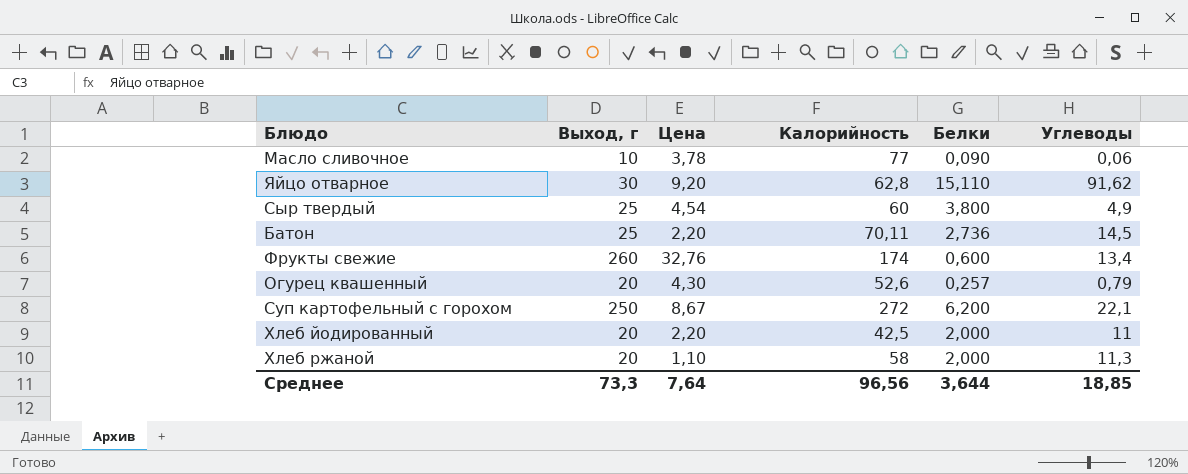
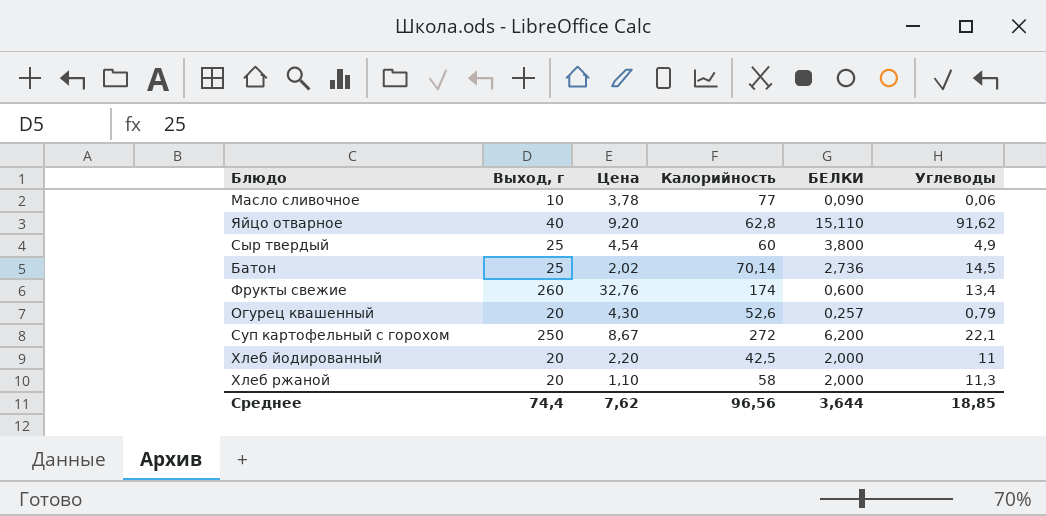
column name: Белки -> БЕЛКИ
Яйцо отварное | Выход, г: 30 -> 40
Батон | Цена: 2,20 -> 2,02
Батон | Калорийность: 70,11 -> 70,14
Среднее | Выход, г: 73,3 -> 74,4
Среднее | Цена: 7,64 -> 7,62

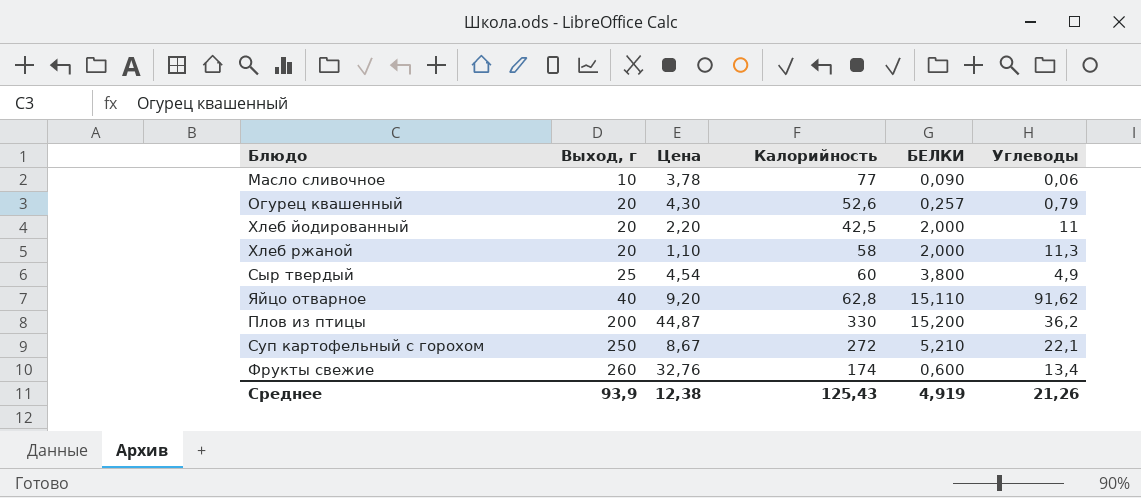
row order: none -> Выход, г ascending
row Батон: 25 | 2,02 | 70,14 | 2,736 | 14,5 -> none
row Плов из птицы: none -> 200 | 44,87 | 330 | 15,200 | 36,2
Суп картофельный с горохом | БЕЛКИ: 6,200 -> 5,210
Среднее | Выход, г: 74,4 -> 93,9
Среднее | Цена: 7,62 -> 12,38
Среднее | Калорийность: 96,56 -> 125,43
Среднее | БЕЛКИ: 3,644 -> 4,919
Среднее | Углеводы: 18,85 -> 21,26

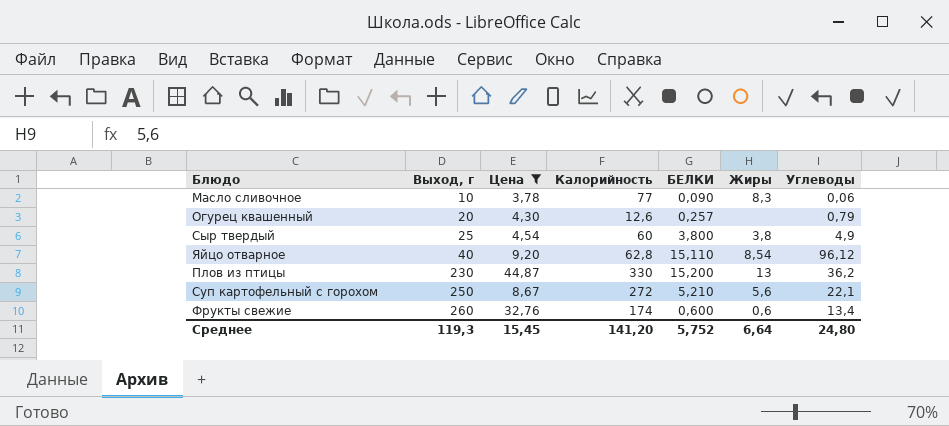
filter: none -> Цена >= 3,78
column Жиры | position: none -> 6
Огурец квашенный | Калорийность: 52,6 -> 12,6
Яйцо отварное | Углеводы: 91,62 -> 96,12
Плов из птицы | Выход, г: 200 -> 230
Среднее | Выход, г: 93,9 -> 119,3
Среднее | Цена: 12,38 -> 15,45
Среднее | Калорийность: 125,43 -> 141,20
Среднее | БЕЛКИ: 4,919 -> 5,752
Среднее | Углеводы: 21,26 -> 24,80

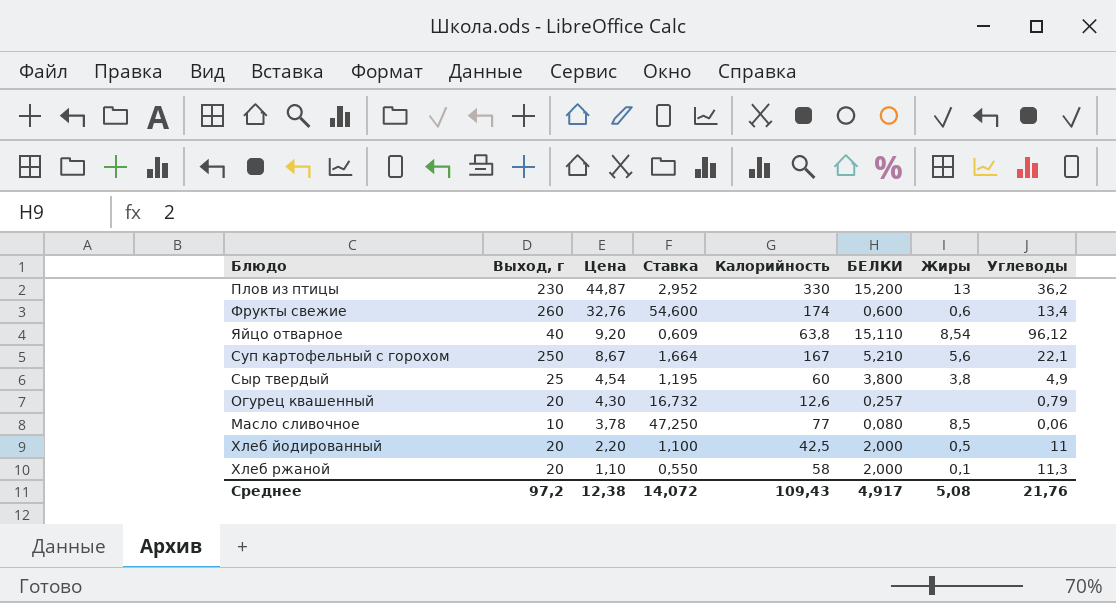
filter: Цена >= 3,78 -> none
row order: Выход, г ascending -> Цена descending
column Ставка | formula: none -> [Цена] / [БЕЛКИ]
Яйцо отварное | Калорийность: 62,8 -> 63,8
Суп картофельный с горохом | Калорийность: 272 -> 167
Масло сливочное | БЕЛКИ: 0,090 -> 0,080
Масло сливочное | Жиры: 8,3 -> 8,5
Среднее | Выход, г: 119,3 -> 97,2
Среднее | Цена: 15,45 -> 12,38
Среднее | Калорийность: 141,20 -> 109,43
Среднее | БЕЛКИ: 5,752 -> 4,917
Среднее | Жиры: 6,64 -> 5,08
Среднее | Углеводы: 24,80 -> 21,76

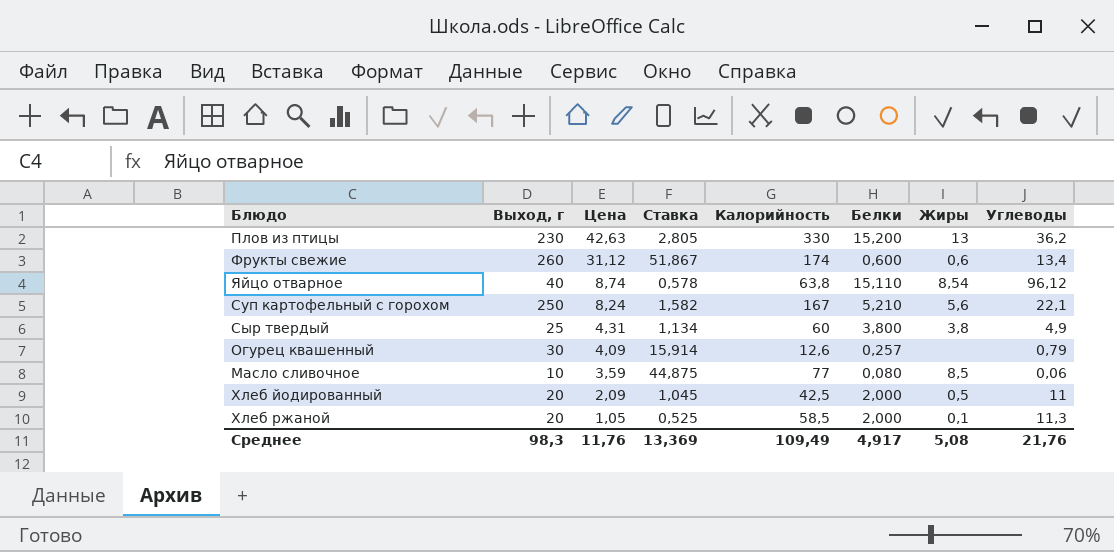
column name: БЕЛКИ -> Белки
Плов из птицы | Цена: 44,87 -> 42,63
Плов из птицы | Ставка: 2,952 -> 2,805
Фрукты свежие | Цена: 32,76 -> 31,12
Фрукты свежие | Ставка: 54,600 -> 51,867
Яйцо отварное | Цена: 9,20 -> 8,74
Яйцо отварное | Ставка: 0,609 -> 0,578
Суп картофельный с горохом | Цена: 8,67 -> 8,24
Суп картофельный с горохом | Ставка: 1,664 -> 1,582
Сыр твердый | Цена: 4,54 -> 4,31
Сыр твердый | Ставка: 1,195 -> 1,134
Огурец квашенный | Выход, г: 20 -> 30
Огурец квашенный | Цена: 4,30 -> 4,09
Огурец квашенный | Ставка: 16,732 -> 15,914
Масло сливочное | Цена: 3,78 -> 3,59
Масло сливочное | Ставка: 47,250 -> 44,875
Хлеб йодированный | Цена: 2,20 -> 2,09
Хлеб йодированный | Ставка: 1,100 -> 1,045
Хлеб ржаной | Цена: 1,10 -> 1,05
Хлеб ржаной | Ставка: 0,550 -> 0,525
Хлеб ржаной | Калорийность: 58 -> 58,5
Среднее | Выход, г: 97,2 -> 98,3
Среднее | Цена: 12,38 -> 11,76
Среднее | Ставка: 14,072 -> 13,369
Среднее | Калорийность: 109,43 -> 109,49

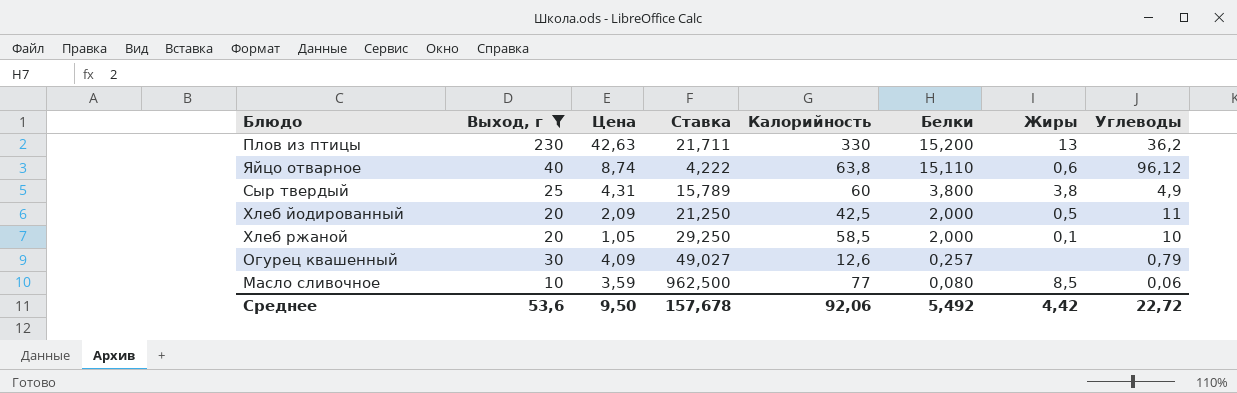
filter: none -> Выход, г <= 230
row order: Цена descending -> Белки descending
column Ставка | formula: [Цена] / [Белки] -> [Калорийность] / [Белки]
Яйцо отварное | Жиры: 8,54 -> 0,6
Хлеб ржаной | Углеводы: 11,3 -> 10
Среднее | Выход, г: 98,3 -> 53,6
Среднее | Цена: 11,76 -> 9,50
Среднее | Ставка: 13,369 -> 157,678
Среднее | Калорийность: 109,49 -> 92,06
Среднее | Белки: 4,917 -> 5,492
Среднее | Жиры: 5,08 -> 4,42
Среднее | Углеводы: 21,76 -> 22,72

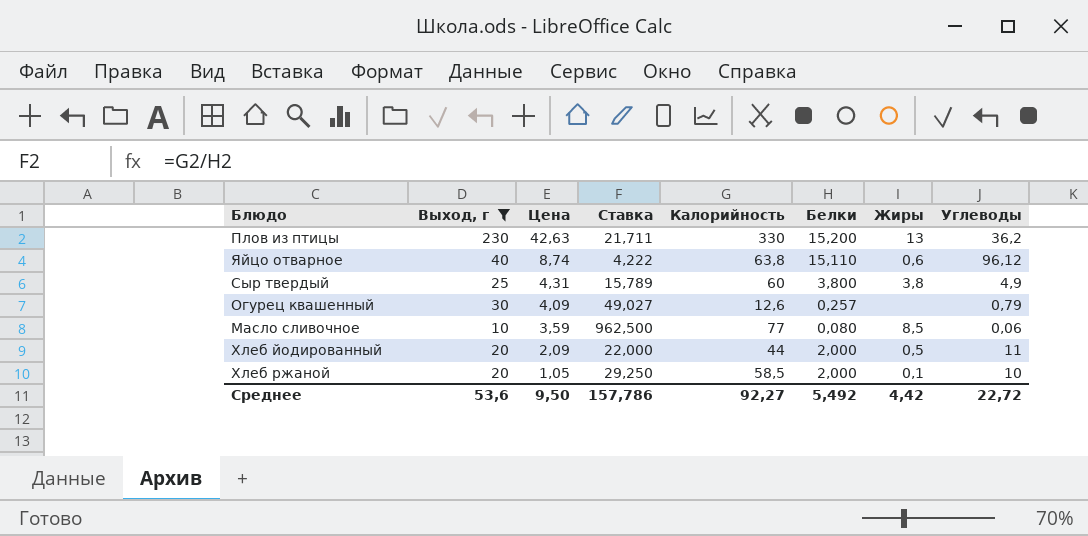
row order: Белки descending -> Цена descending
Хлеб йодированный | Ставка: 21,250 -> 22,000
Хлеб йодированный | Калорийность: 42,5 -> 44
Среднее | Ставка: 157,678 -> 157,786
Среднее | Калорийность: 92,06 -> 92,27

